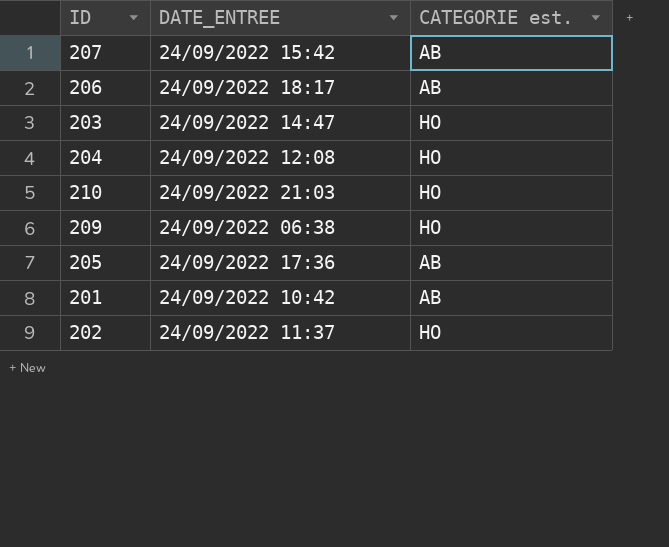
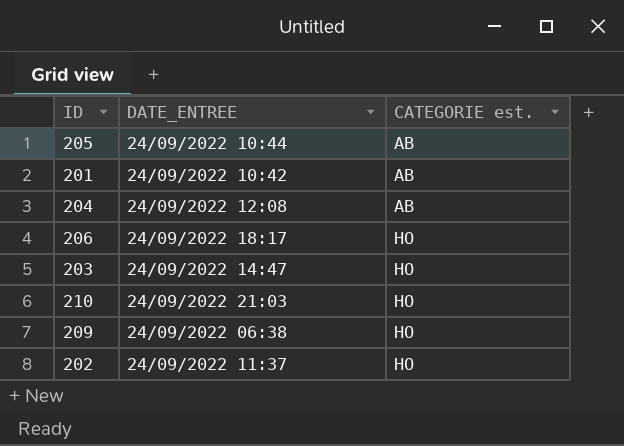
row order: none -> CATEGORIE est. ascending
row 207: 24/09/2022 15:42 | AB -> none
205 | DATE_ENTREE: 24/09/2022 17:36 -> 24/09/2022 10:44
204 | CATEGORIE est.: HO -> AB
206 | CATEGORIE est.: AB -> HO

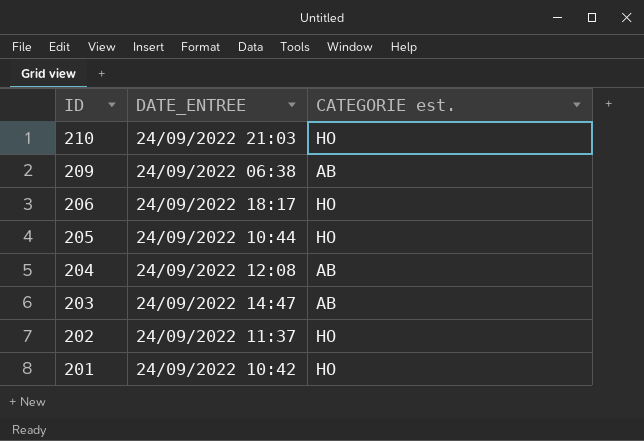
row order: CATEGORIE est. ascending -> ID descending
209 | CATEGORIE est.: HO -> AB
205 | CATEGORIE est.: AB -> HO
203 | CATEGORIE est.: HO -> AB
201 | CATEGORIE est.: AB -> HO

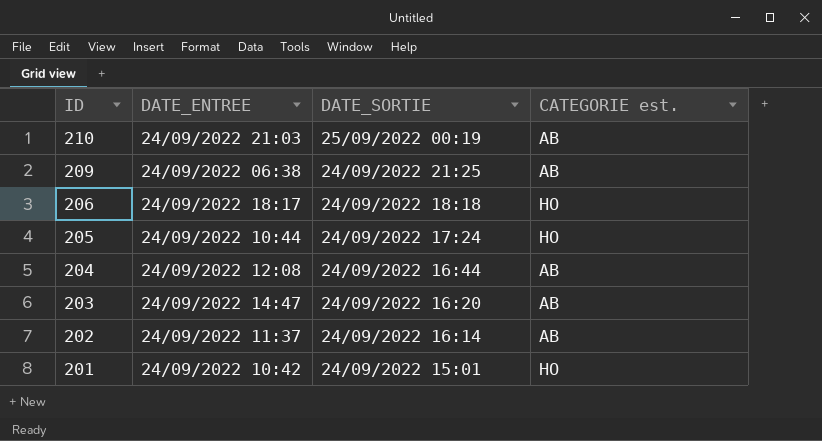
column DATE_SORTIE | position: none -> 3
210 | CATEGORIE est.: HO -> AB
202 | CATEGORIE est.: HO -> AB

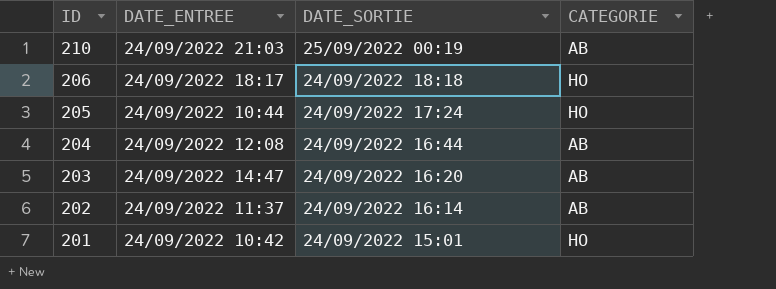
column name: CATEGORIE est. -> CATEGORIE
row 209: 24/09/2022 06:38 | 24/09/2022 21:25 | AB -> none

